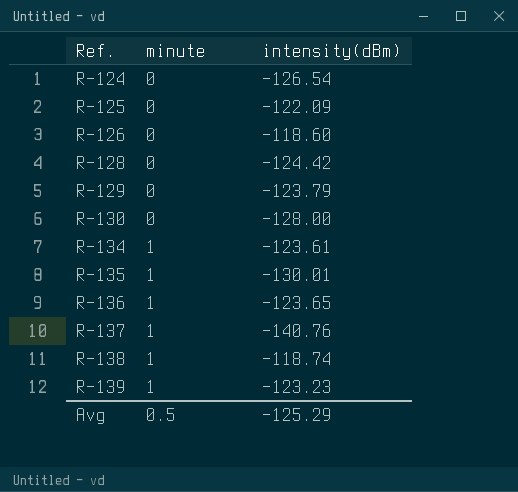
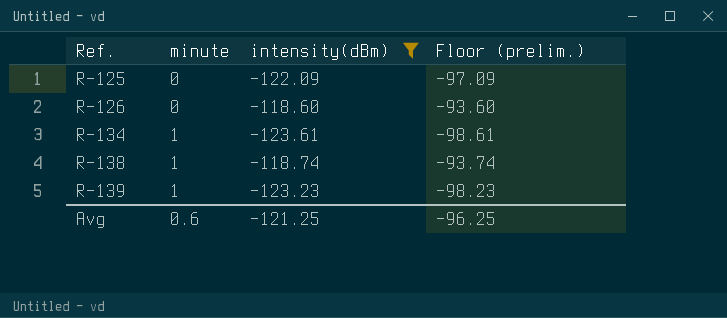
filter: none -> intensity(dBm) >= -123.61
column Floor (prelim.) | formula: none -> [intensity(dBm)] + 25
Avg | minute: 0.5 -> 0.6
Avg | intensity(dBm): -125.29 -> -121.25

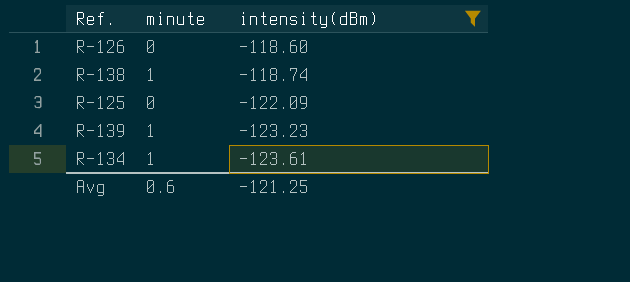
row order: Ref. ascending -> intensity(dBm) descending
column Floor (prelim.) | formula: [intensity(dBm)] + 25 -> none

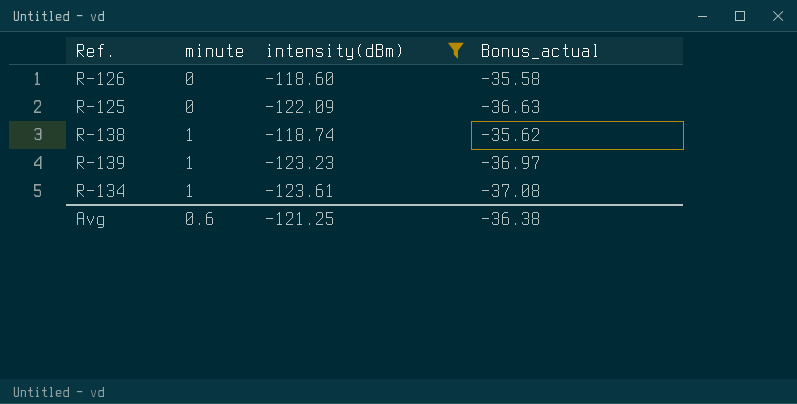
row order: intensity(dBm) descending -> minute ascending
column Bonus_actual | formula: none -> [intensity(dBm)] * 0.3

